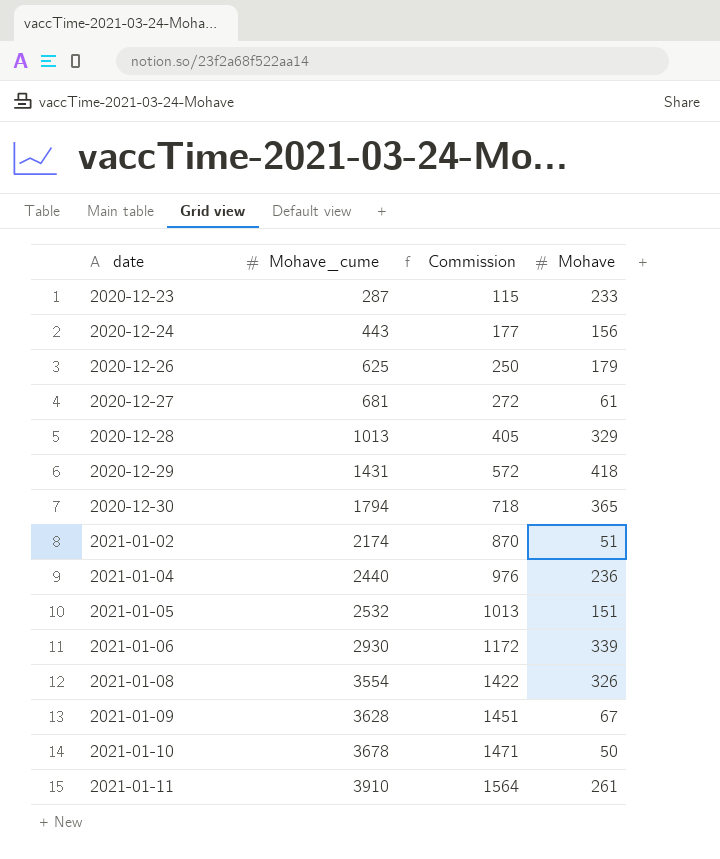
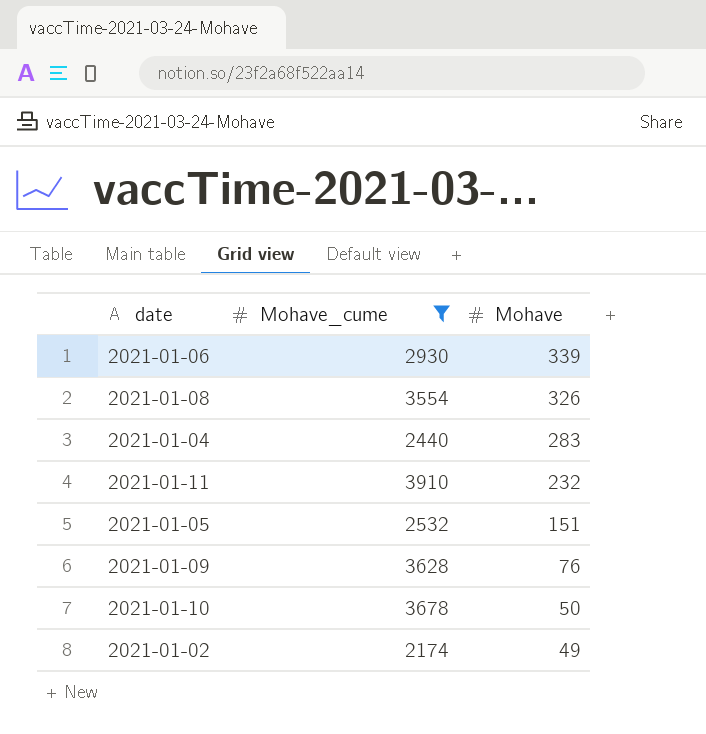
filter: none -> Mohave_cume >= 2174
row order: date ascending -> Mohave descending
column Commission | formula: [Mohave_cume] * 0.4 -> none
2021-01-04 | Mohave: 236 -> 283
2021-01-11 | Mohave: 261 -> 232
2021-01-09 | Mohave: 67 -> 76
2021-01-02 | Mohave: 51 -> 49

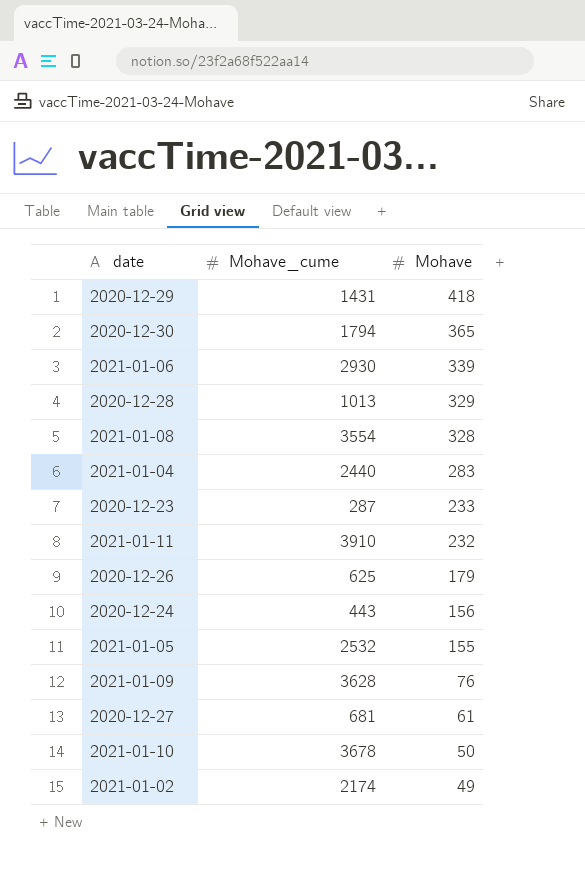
filter: Mohave_cume >= 2174 -> none
2021-01-08 | Mohave: 326 -> 328
2021-01-05 | Mohave: 151 -> 155

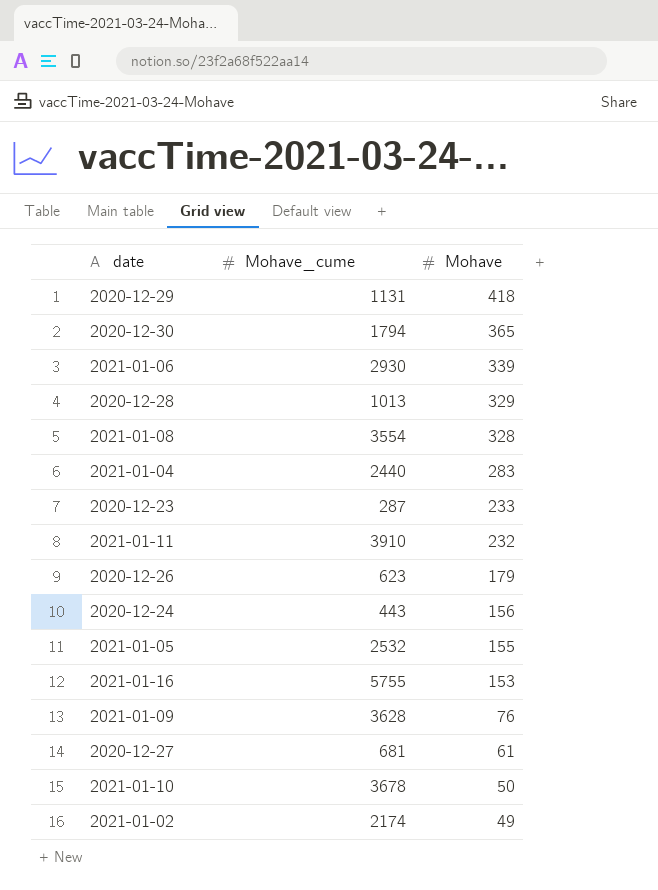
2020-12-29 | Mohave_cume: 1431 -> 1131
2020-12-26 | Mohave_cume: 625 -> 623
row 2021-01-16: none -> 5755 | 153

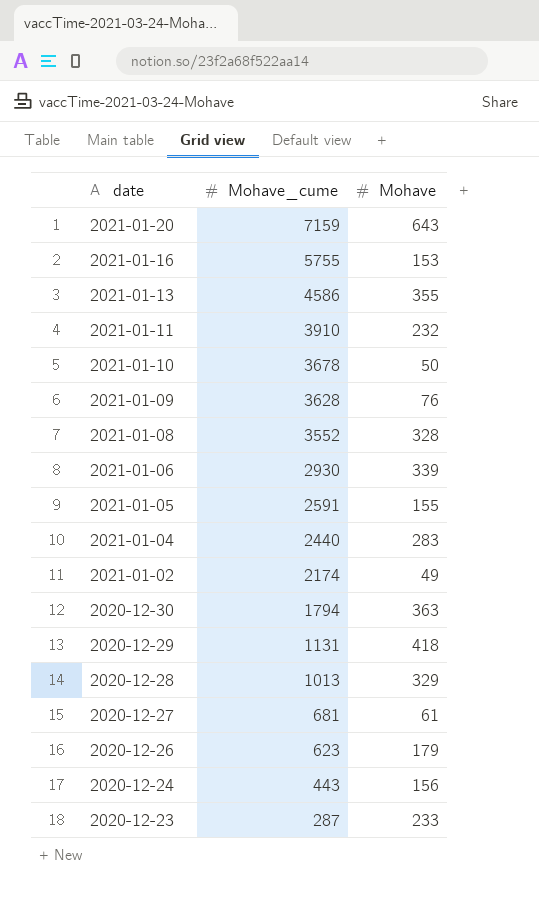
row order: Mohave descending -> date descending
row 2021-01-20: none -> 7159 | 643
row 2021-01-13: none -> 4586 | 355
2021-01-08 | Mohave_cume: 3554 -> 3552
2021-01-05 | Mohave_cume: 2532 -> 2591
2020-12-30 | Mohave: 365 -> 363

